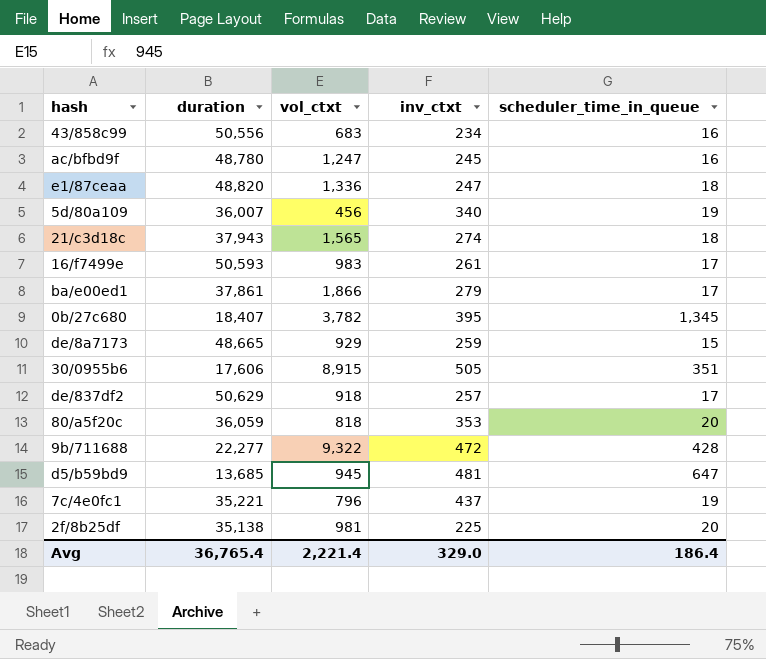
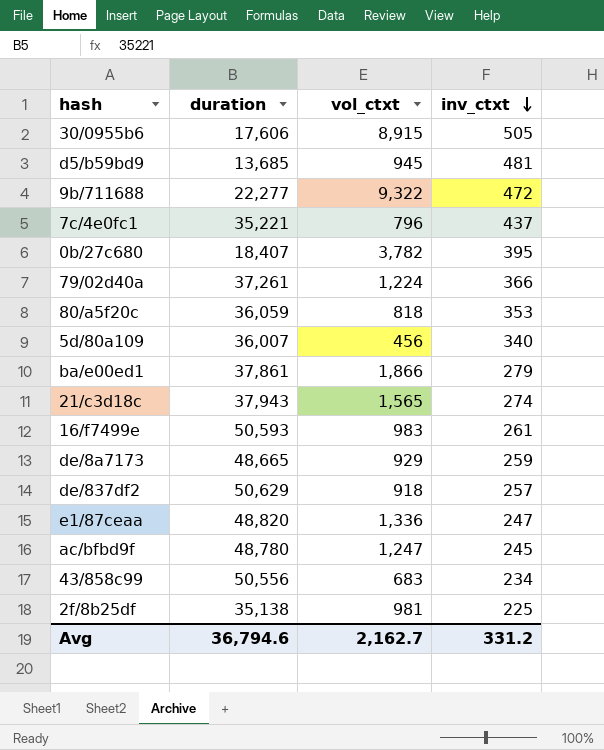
row order: none -> inv_ctxt descending
column scheduler_time_in_queue | position: 5 -> none
row 79/02d40a: none -> 37,261 | 1,224 | 366
Avg | duration: 36,765.4 -> 36,794.6
Avg | vol_ctxt: 2,221.4 -> 2,162.7
Avg | inv_ctxt: 329.0 -> 331.2

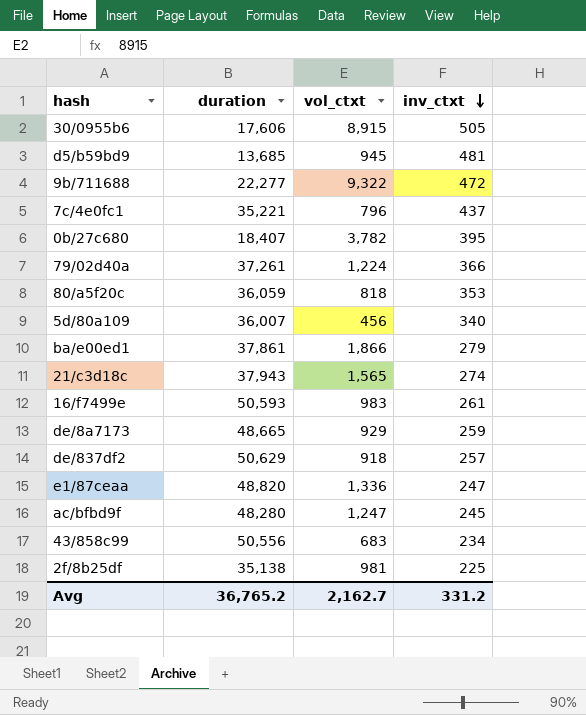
ac/bfbd9f | duration: 48,780 -> 48,280
Avg | duration: 36,794.6 -> 36,765.2

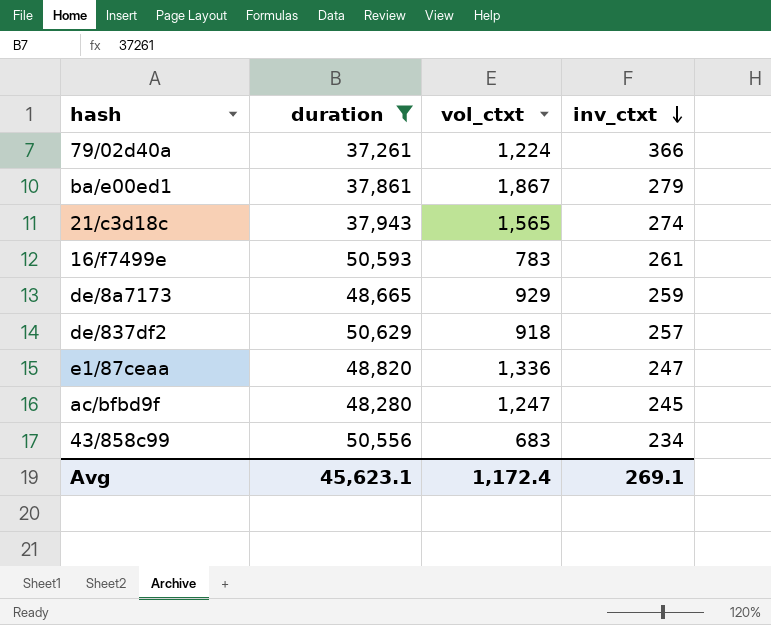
filter: none -> duration >= 37,261
ba/e00ed1 | vol_ctxt: 1,866 -> 1,867
16/f7499e | vol_ctxt: 983 -> 783
Avg | duration: 36,765.2 -> 45,623.1
Avg | vol_ctxt: 2,162.7 -> 1,172.4
Avg | inv_ctxt: 331.2 -> 269.1

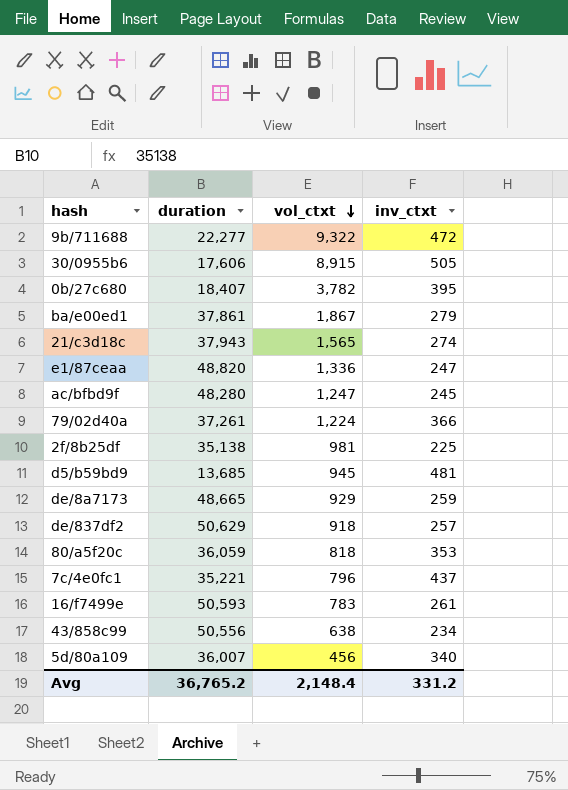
filter: duration >= 37,261 -> none
row order: inv_ctxt descending -> vol_ctxt descending
43/858c99 | vol_ctxt: 683 -> 638
Avg | duration: 45,623.1 -> 36,765.2
Avg | vol_ctxt: 1,172.4 -> 2,148.4
Avg | inv_ctxt: 269.1 -> 331.2

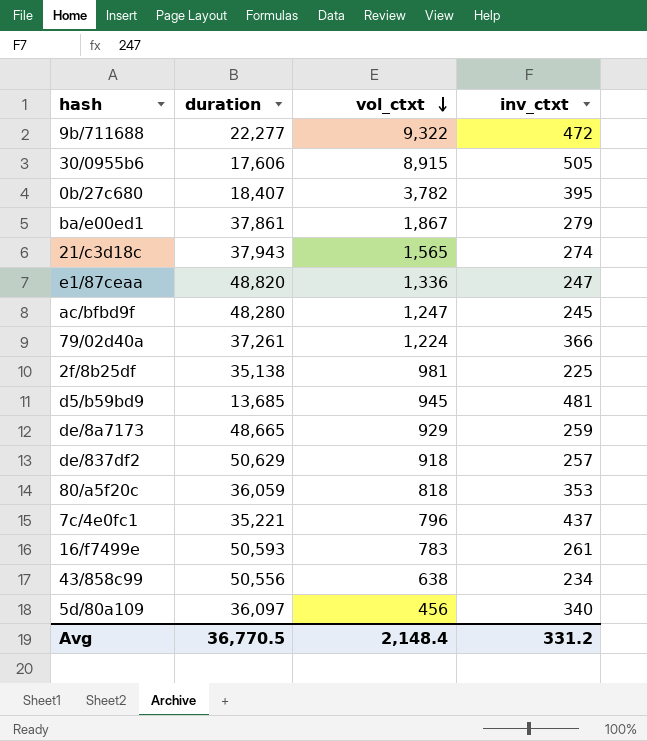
5d/80a109 | duration: 36,007 -> 36,097
Avg | duration: 36,765.2 -> 36,770.5

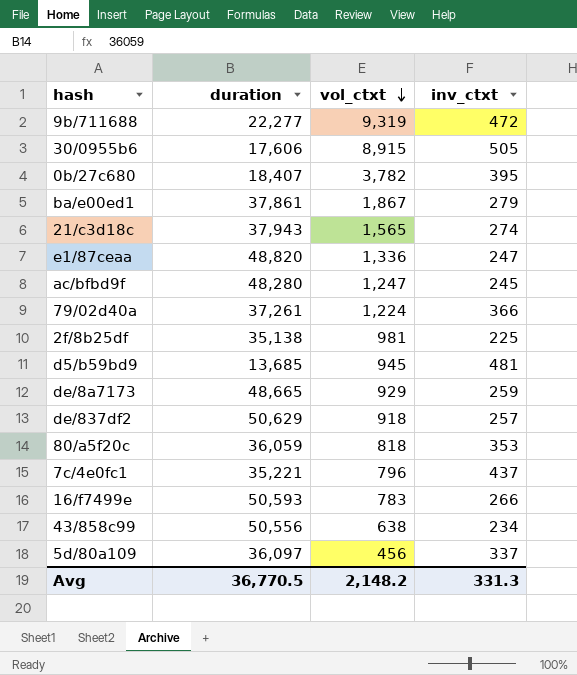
9b/711688 | vol_ctxt: 9,322 -> 9,319
16/f7499e | inv_ctxt: 261 -> 266
5d/80a109 | inv_ctxt: 340 -> 337
Avg | vol_ctxt: 2,148.4 -> 2,148.2
Avg | inv_ctxt: 331.2 -> 331.3

